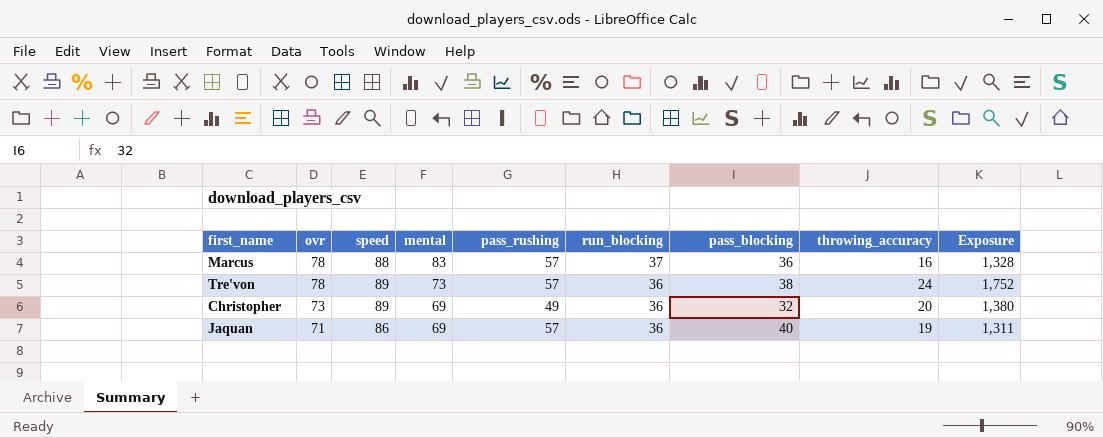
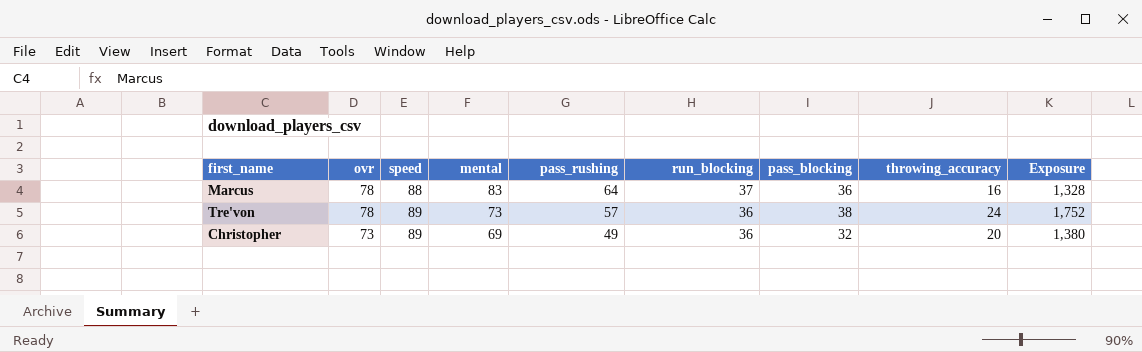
row Jaquan: 71 | 86 | 69 | 57 | 36 | 40 | 19 | 1,311 -> none
Marcus | pass_rushing: 57 -> 64

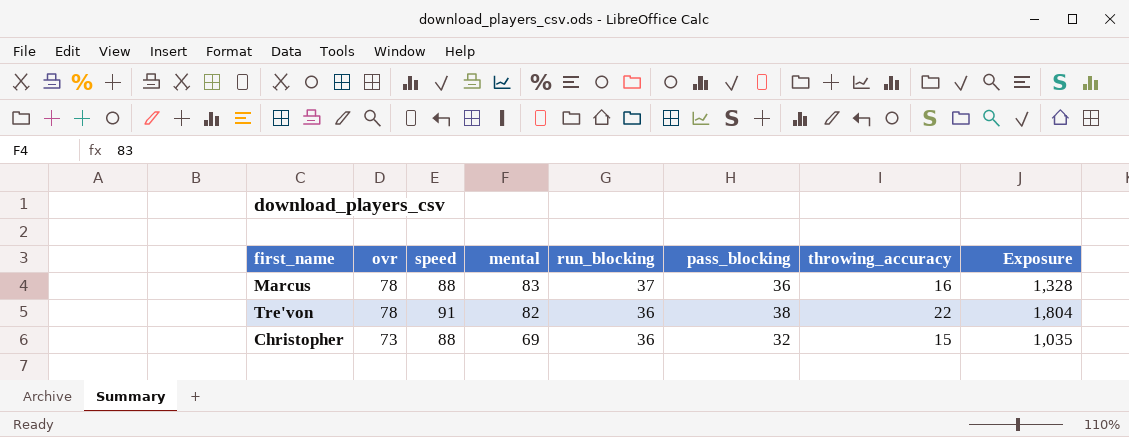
column pass_rushing | position: 5 -> none
Tre'von | speed: 89 -> 91
Tre'von | mental: 73 -> 82
Tre'von | throwing_accuracy: 24 -> 22
Tre'von | Exposure: 1,752 -> 1,804
Christopher | speed: 89 -> 88
Christopher | throwing_accuracy: 20 -> 15
Christopher | Exposure: 1,380 -> 1,035

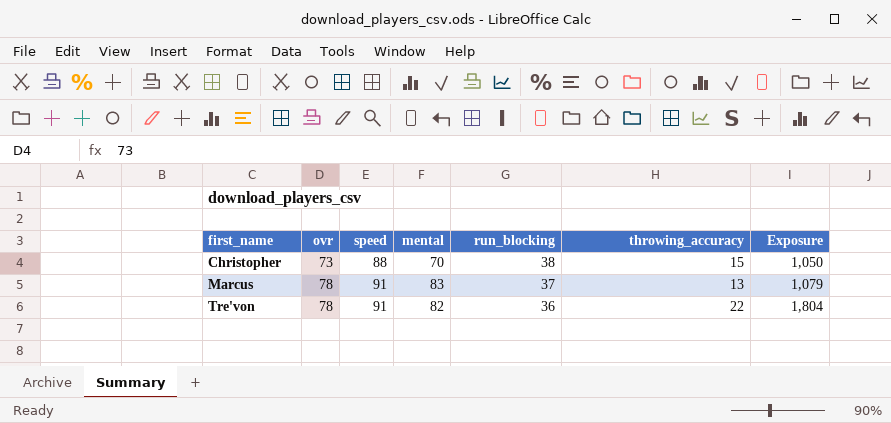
row order: ovr descending -> first_name ascending
column pass_blocking | position: 6 -> none
Christopher | mental: 69 -> 70
Christopher | run_blocking: 36 -> 38
Christopher | Exposure: 1,035 -> 1,050
Marcus | speed: 88 -> 91
Marcus | throwing_accuracy: 16 -> 13
Marcus | Exposure: 1,328 -> 1,079

